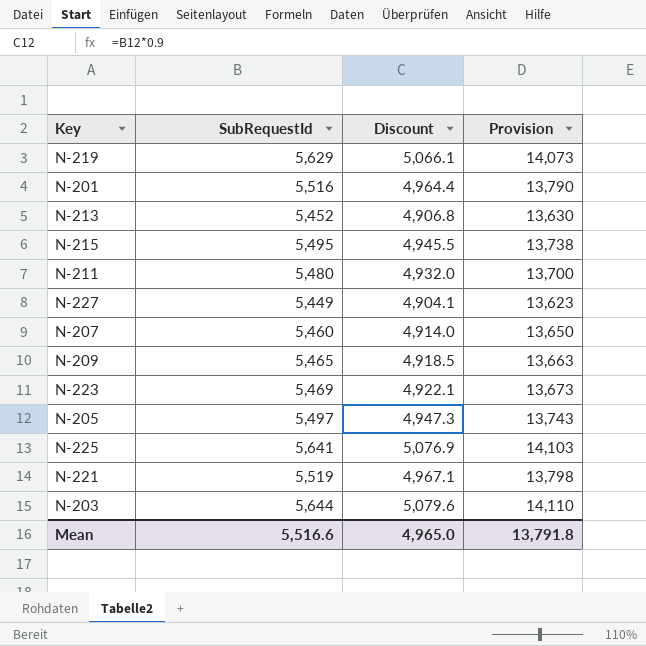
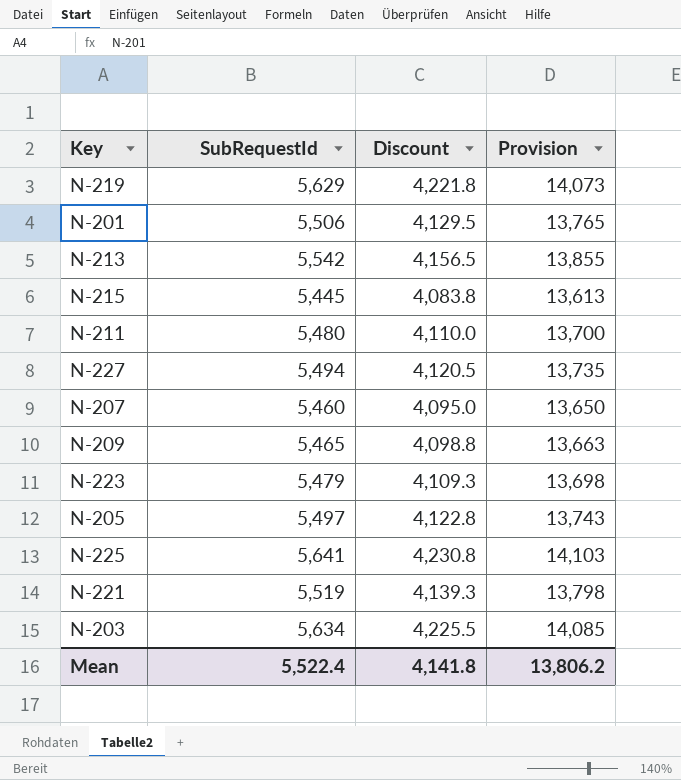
column Discount | formula: [SubRequestId] * 0.9 -> [SubRequestId] * 0.75
N-201 | SubRequestId: 5,516 -> 5,506
N-201 | Provision: 13,790 -> 13,765
N-213 | SubRequestId: 5,452 -> 5,542
N-213 | Provision: 13,630 -> 13,855
N-215 | SubRequestId: 5,495 -> 5,445
N-215 | Provision: 13,738 -> 13,613
N-227 | SubRequestId: 5,449 -> 5,494
N-227 | Provision: 13,623 -> 13,735
N-223 | SubRequestId: 5,469 -> 5,479
N-223 | Provision: 13,673 -> 13,698
N-203 | SubRequestId: 5,644 -> 5,634
N-203 | Provision: 14,110 -> 14,085
Mean | SubRequestId: 5,516.6 -> 5,522.4
Mean | Discount: 4,965.0 -> 4,141.8
Mean | Provision: 13,791.8 -> 13,806.2

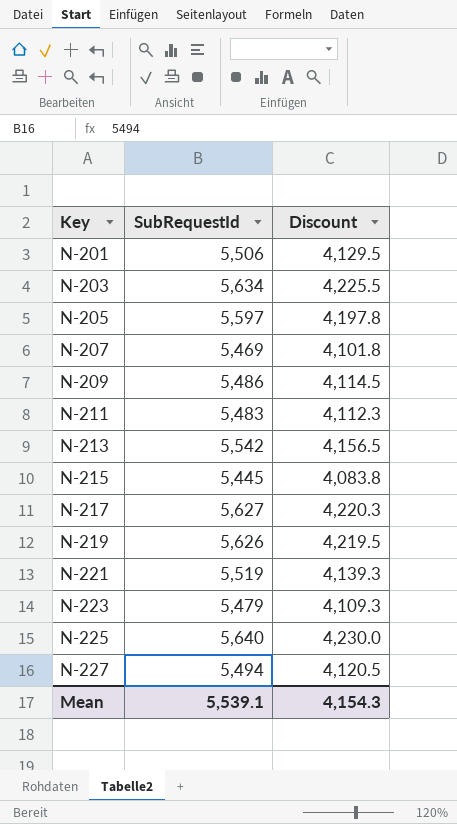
row order: none -> Key ascending
column Provision | formula: [SubRequestId] * 2.5 -> none
N-205 | SubRequestId: 5,497 -> 5,597
N-205 | Discount: 4,122.8 -> 4,197.8
N-207 | SubRequestId: 5,460 -> 5,469
N-207 | Discount: 4,095.0 -> 4,101.8
N-209 | SubRequestId: 5,465 -> 5,486
N-209 | Discount: 4,098.8 -> 4,114.5
N-211 | SubRequestId: 5,480 -> 5,483
N-211 | Discount: 4,110.0 -> 4,112.3
row N-217: none -> 5,627 | 4,220.3
N-219 | SubRequestId: 5,629 -> 5,626
N-219 | Discount: 4,221.8 -> 4,219.5
N-225 | SubRequestId: 5,641 -> 5,640
N-225 | Discount: 4,230.8 -> 4,230.0
Mean | SubRequestId: 5,522.4 -> 5,539.1
Mean | Discount: 4,141.8 -> 4,154.3

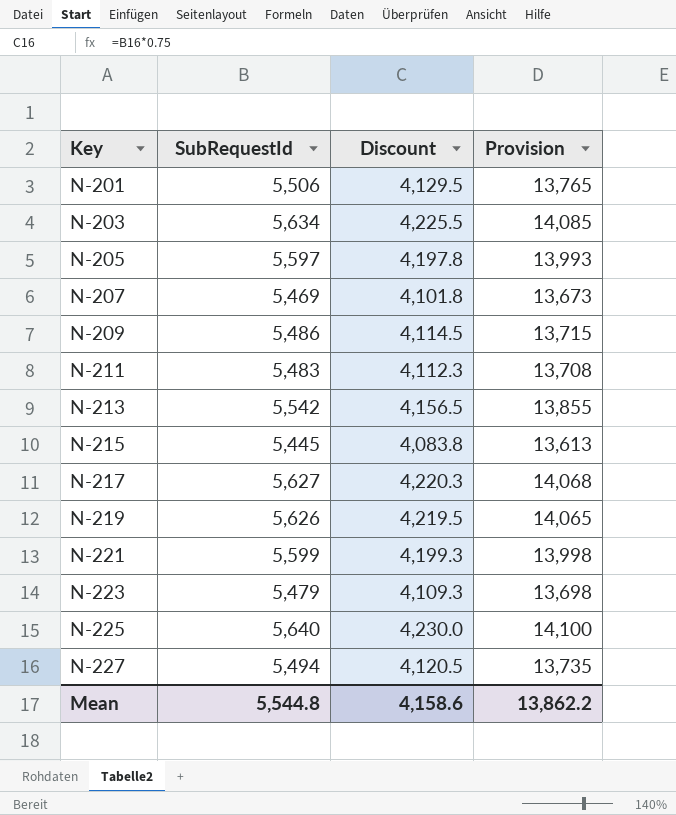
column Provision | formula: none -> [SubRequestId] * 2.5
N-221 | SubRequestId: 5,519 -> 5,599
N-221 | Discount: 4,139.3 -> 4,199.3
Mean | SubRequestId: 5,539.1 -> 5,544.8
Mean | Discount: 4,154.3 -> 4,158.6

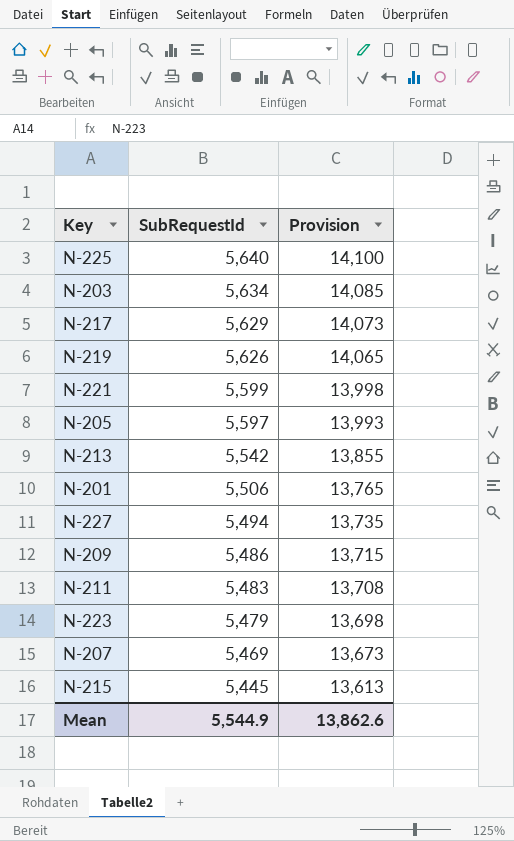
row order: Key ascending -> SubRequestId descending
column Discount | formula: [SubRequestId] * 0.75 -> none
N-217 | SubRequestId: 5,627 -> 5,629
N-217 | Provision: 14,068 -> 14,073
Mean | SubRequestId: 5,544.8 -> 5,544.9
Mean | Provision: 13,862.2 -> 13,862.6

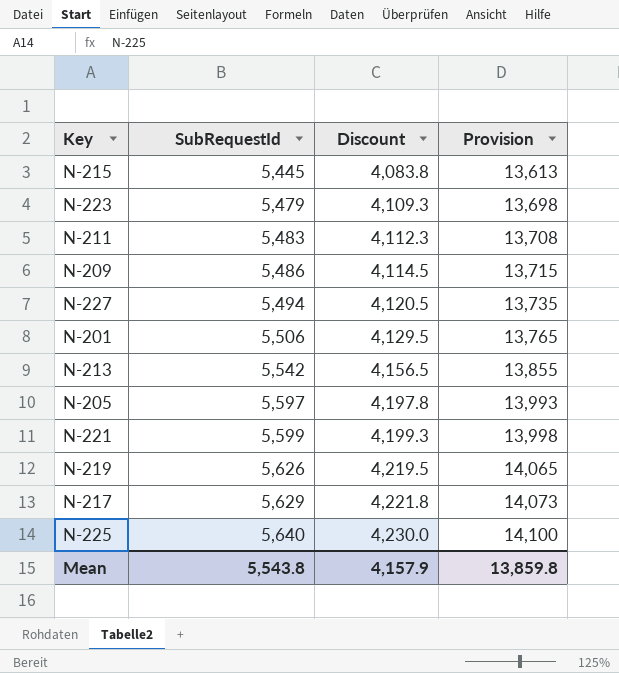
row order: SubRequestId descending -> SubRequestId ascending
column Discount | formula: none -> [SubRequestId] * 0.75
row N-203: 5,634 | 14,085 -> none
row N-207: 5,469 | 13,673 -> none
Mean | SubRequestId: 5,544.9 -> 5,543.8
Mean | Provision: 13,862.6 -> 13,859.8

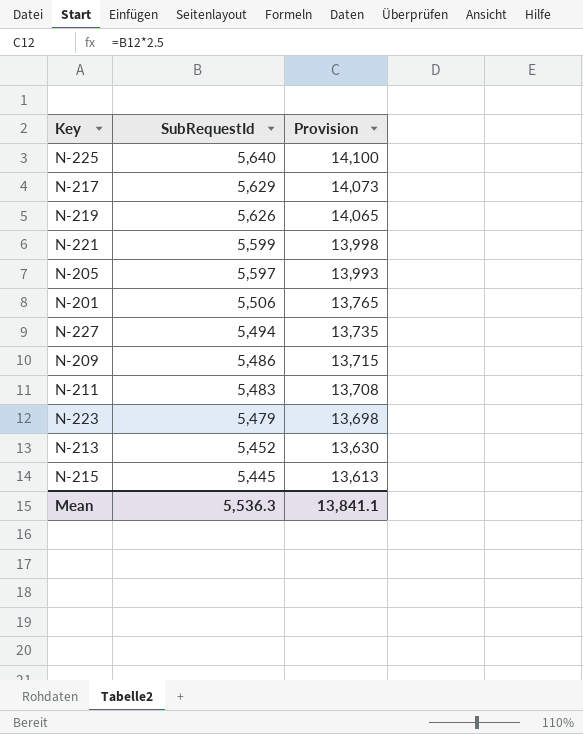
row order: SubRequestId ascending -> SubRequestId descending
column Discount | formula: [SubRequestId] * 0.75 -> none
N-213 | SubRequestId: 5,542 -> 5,452
N-213 | Provision: 13,855 -> 13,630
Mean | SubRequestId: 5,543.8 -> 5,536.3
Mean | Provision: 13,859.8 -> 13,841.1

